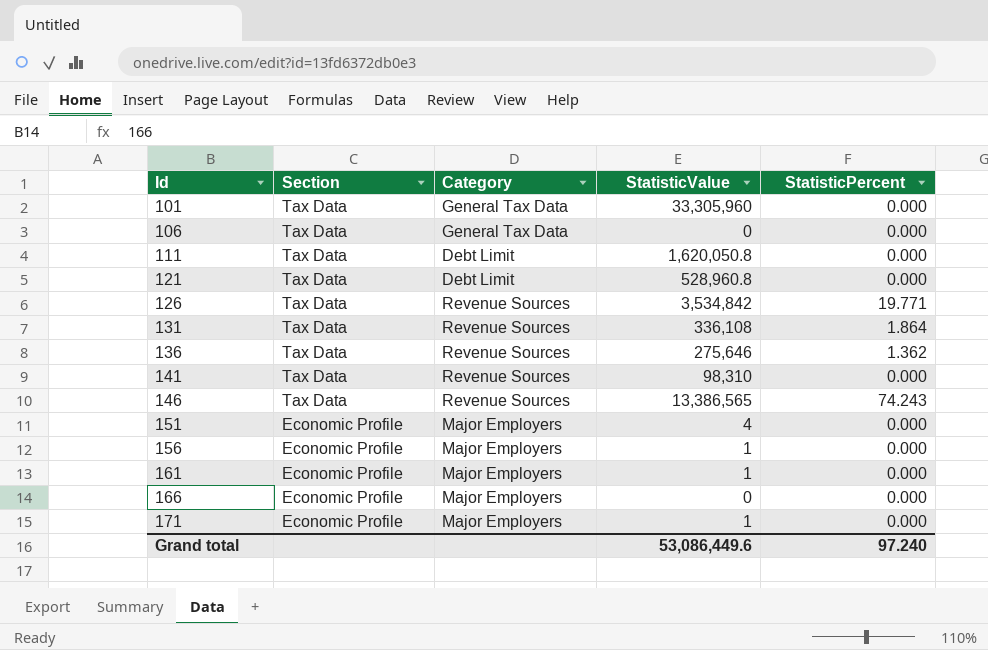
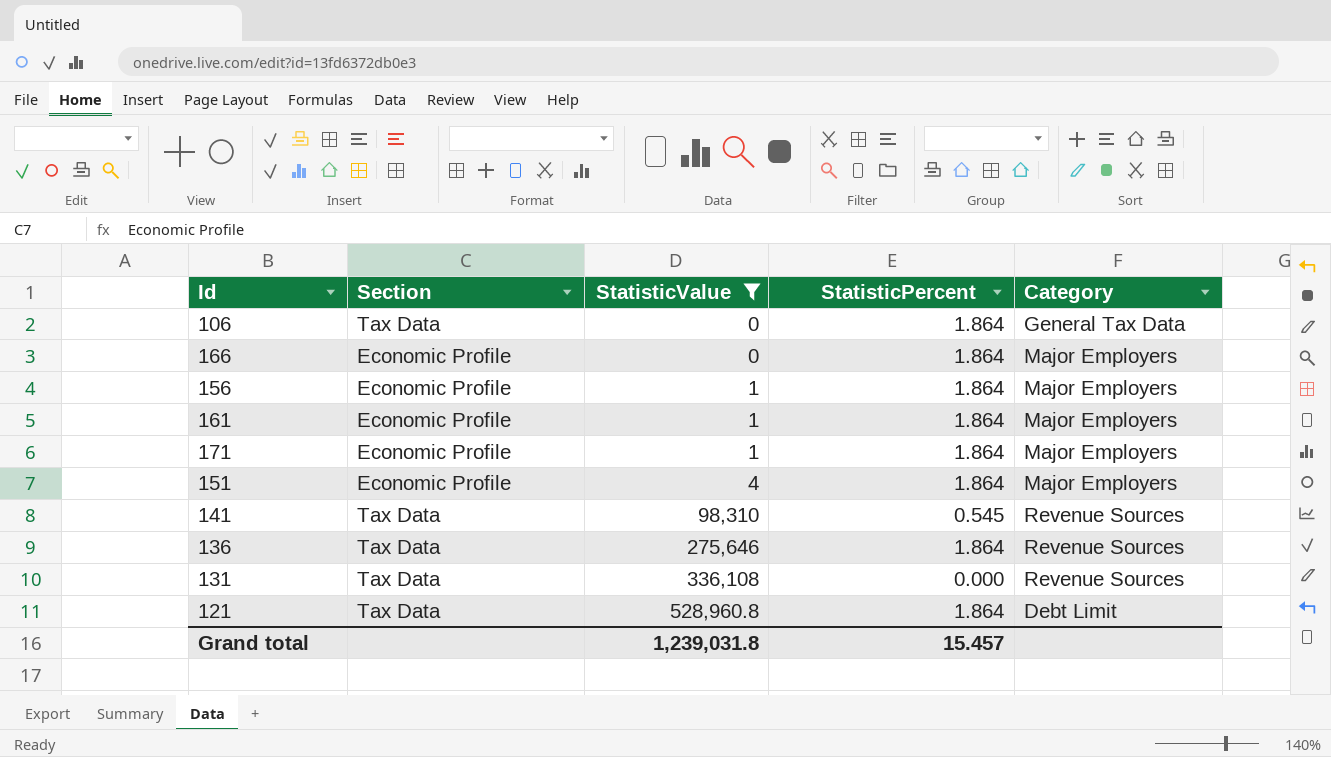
filter: none -> StatisticValue <= 528,960.8
row order: Id ascending -> StatisticValue ascending
column Category | position: 3 -> 5
106 | StatisticPercent: 0.000 -> 1.864
166 | StatisticPercent: 0.000 -> 1.864
156 | StatisticPercent: 0.000 -> 1.864
161 | StatisticPercent: 0.000 -> 1.864
171 | StatisticPercent: 0.000 -> 1.864
151 | StatisticPercent: 0.000 -> 1.864
141 | StatisticPercent: 0.000 -> 0.545
136 | StatisticPercent: 1.362 -> 1.864
131 | StatisticPercent: 1.864 -> 0.000
121 | StatisticPercent: 0.000 -> 1.864
Grand total | StatisticValue: 53,086,449.6 -> 1,239,031.8
Grand total | StatisticPercent: 97.240 -> 15.457

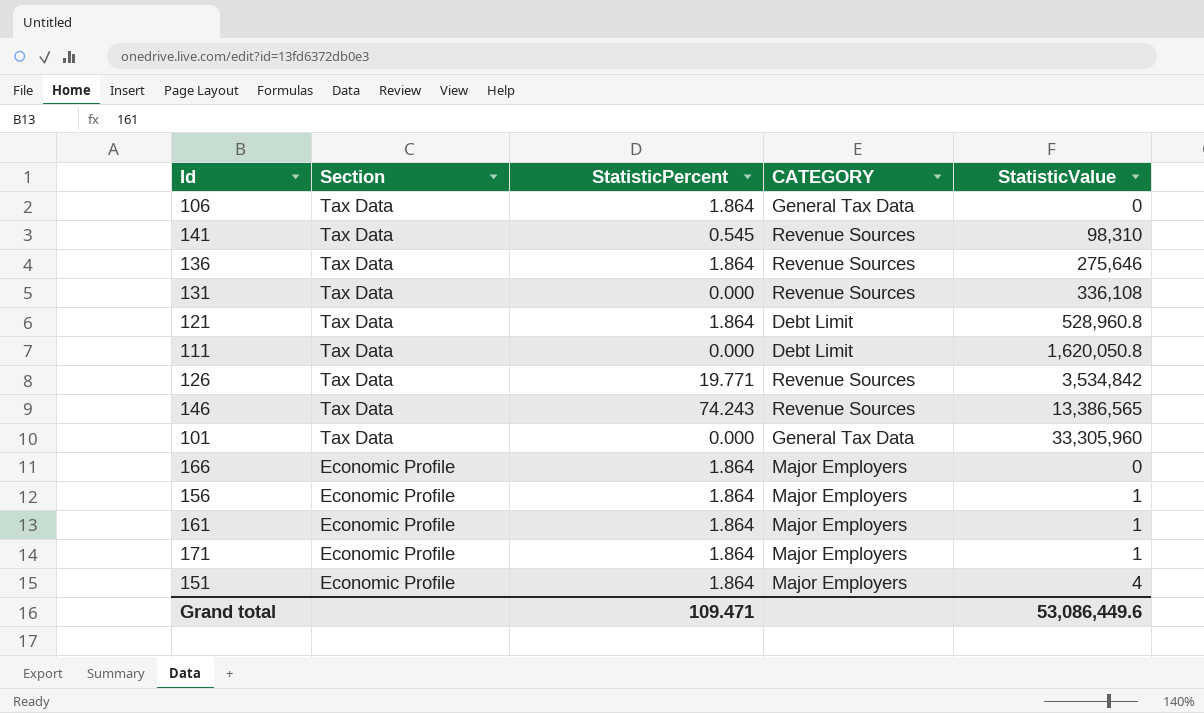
filter: StatisticValue <= 528,960.8 -> none
row order: StatisticValue ascending -> Section descending
column name: Category -> CATEGORY
column StatisticValue | position: 3 -> 5
Grand total | StatisticPercent: 15.457 -> 109.471
Grand total | StatisticValue: 1,239,031.8 -> 53,086,449.6

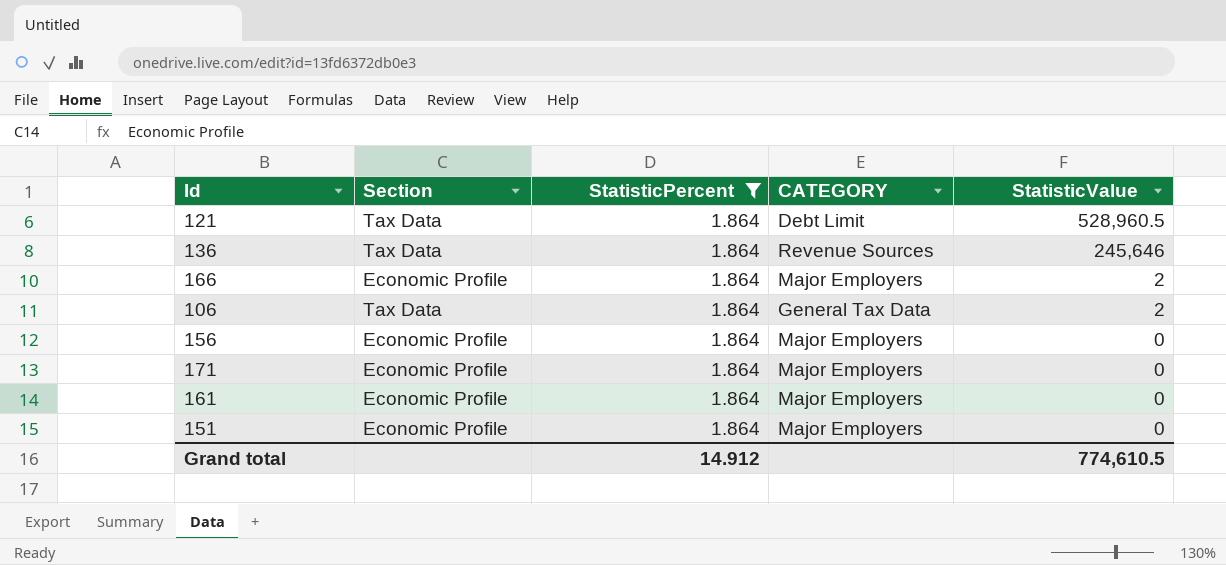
filter: none -> StatisticPercent = 1.864
row order: Section descending -> StatisticValue descending
121 | StatisticValue: 528,960.8 -> 528,960.5
136 | StatisticValue: 275,646 -> 245,646
166 | StatisticValue: 0 -> 2
106 | StatisticValue: 0 -> 2
156 | StatisticValue: 1 -> 0
171 | StatisticValue: 1 -> 0
161 | StatisticValue: 1 -> 0
151 | StatisticValue: 4 -> 0
Grand total | StatisticPercent: 109.471 -> 14.912
Grand total | StatisticValue: 53,086,449.6 -> 774,610.5

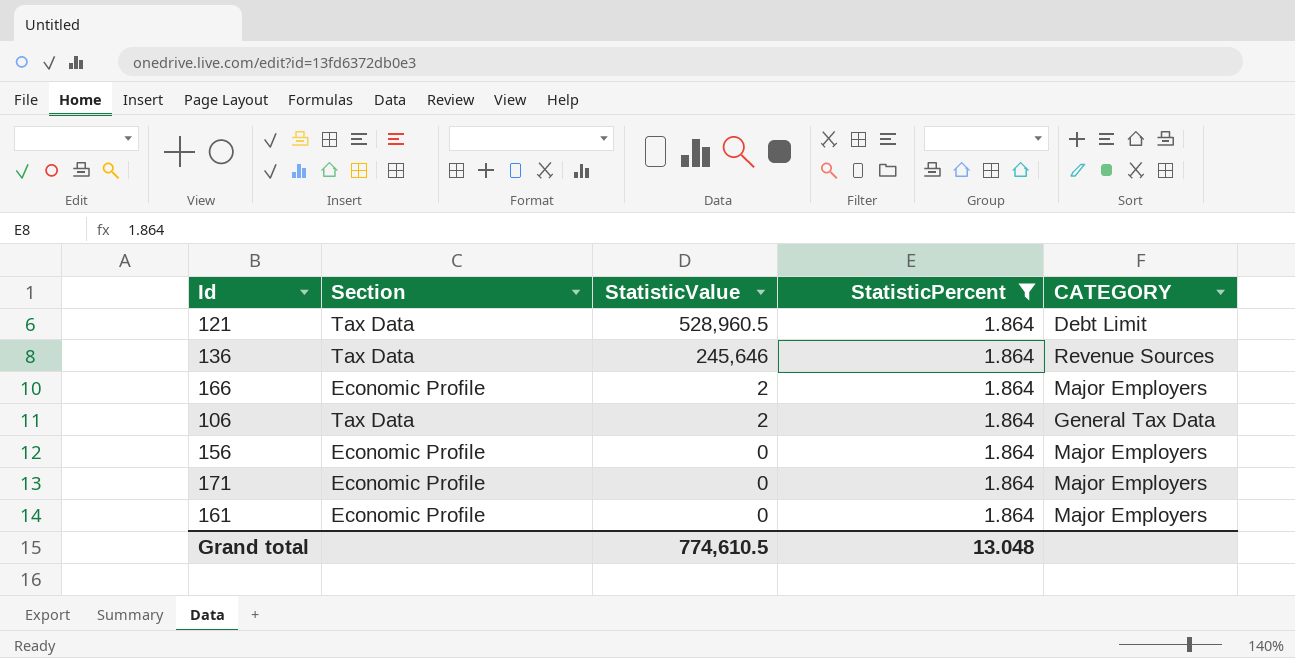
column StatisticValue | position: 5 -> 3
row 151: Economic Profile | 1.864 | Major Employers | 0 -> none
Grand total | StatisticPercent: 14.912 -> 13.048

